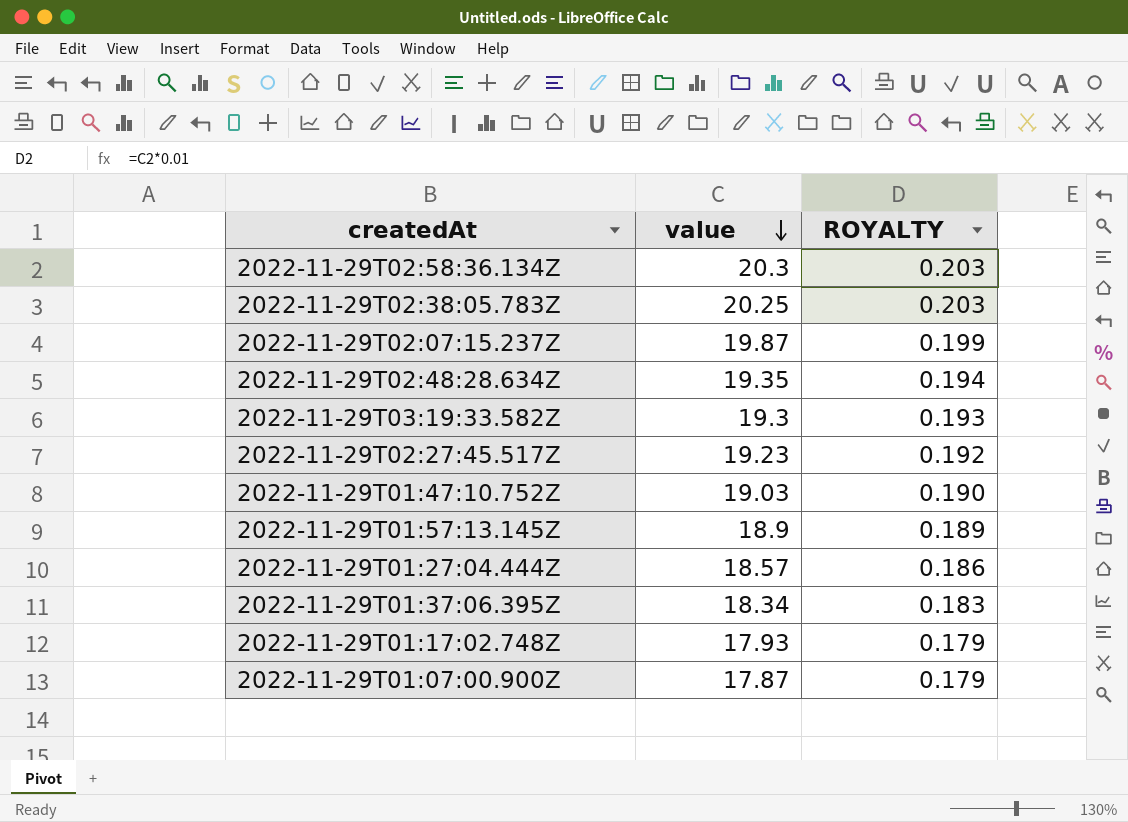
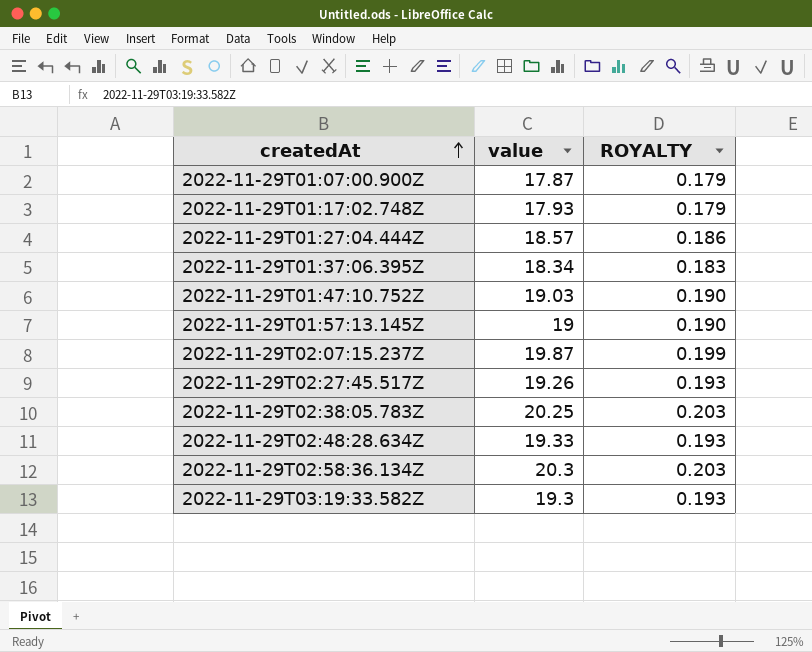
row order: value descending -> createdAt ascending
2022-11-29T01:57:13.145Z | value: 18.9 -> 19
2022-11-29T01:57:13.145Z | ROYALTY: 0.189 -> 0.190
2022-11-29T02:27:45.517Z | value: 19.23 -> 19.26
2022-11-29T02:27:45.517Z | ROYALTY: 0.192 -> 0.193
2022-11-29T02:48:28.634Z | value: 19.35 -> 19.33
2022-11-29T02:48:28.634Z | ROYALTY: 0.194 -> 0.193

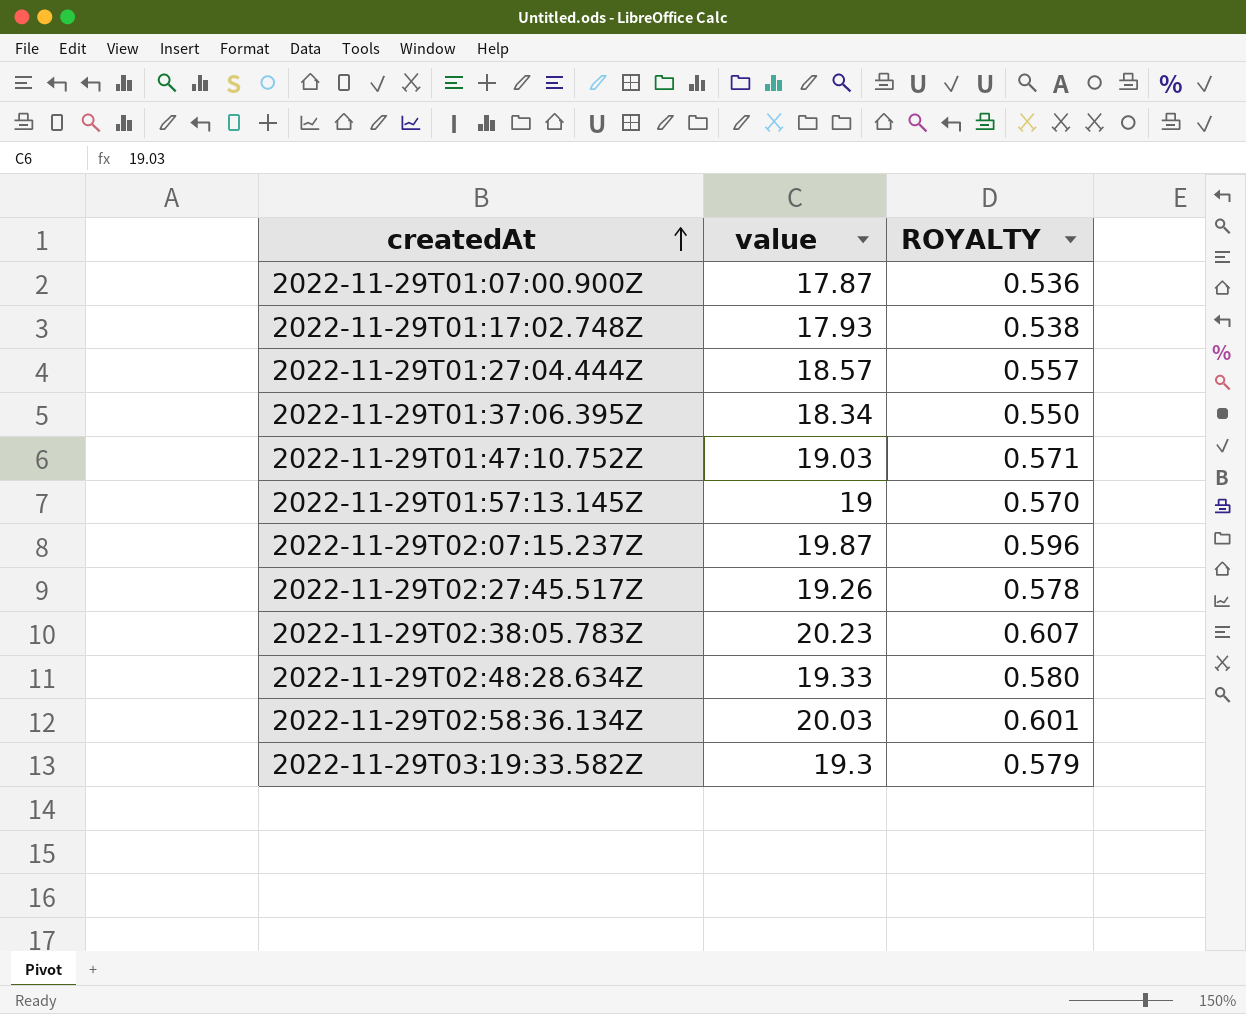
column ROYALTY | formula: [value] * 0.01 -> [value] * 0.03
2022-11-29T02:38:05.783Z | value: 20.25 -> 20.23
2022-11-29T02:58:36.134Z | value: 20.3 -> 20.03

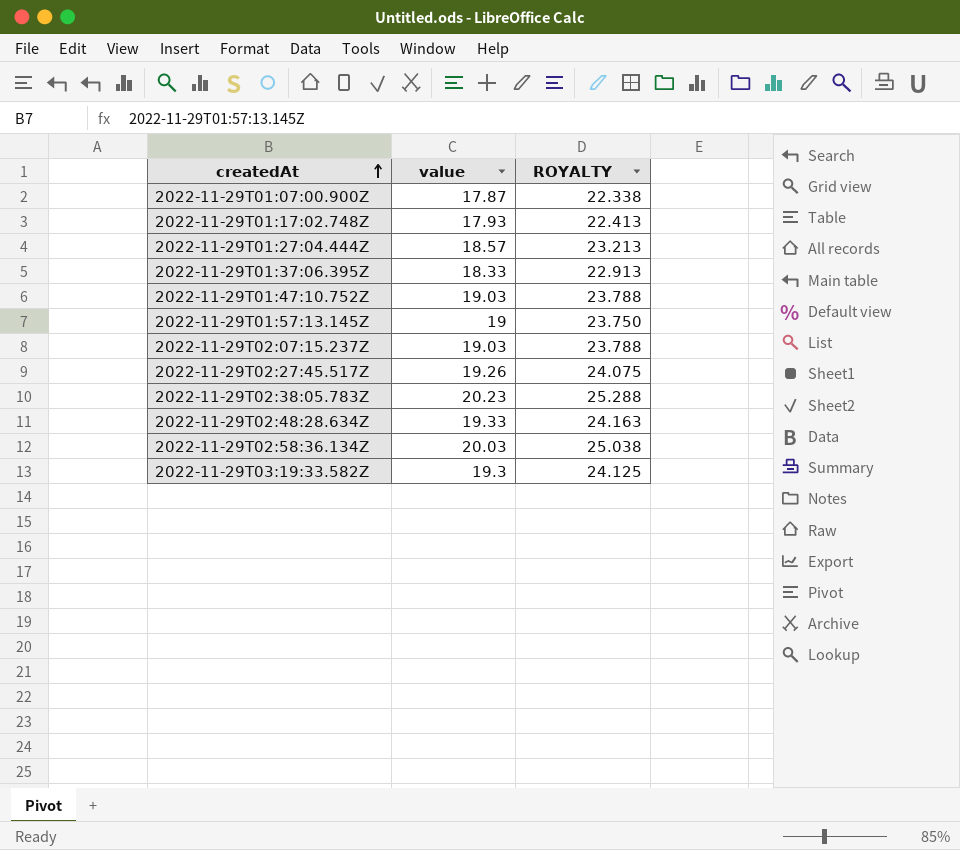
column ROYALTY | formula: [value] * 0.03 -> [value] * 1.25
2022-11-29T01:37:06.395Z | value: 18.34 -> 18.33
2022-11-29T02:07:15.237Z | value: 19.87 -> 19.03

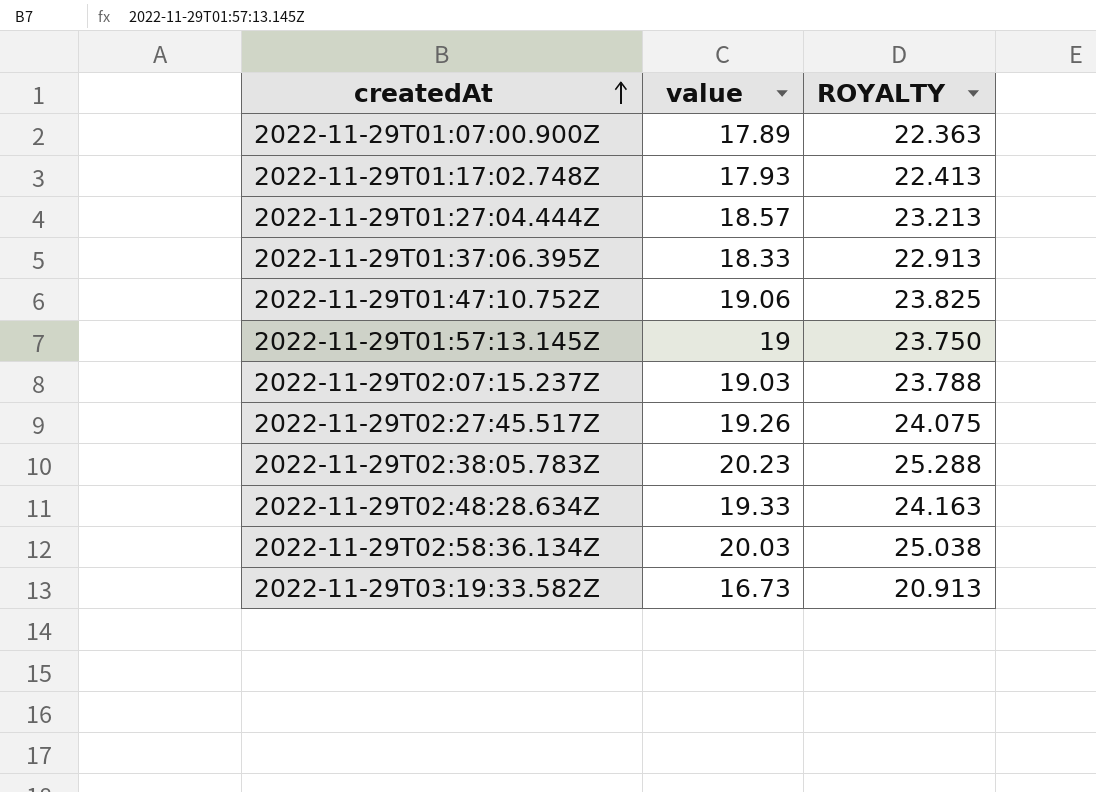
2022-11-29T01:07:00.900Z | value: 17.87 -> 17.89
2022-11-29T01:07:00.900Z | ROYALTY: 22.338 -> 22.363
2022-11-29T01:47:10.752Z | value: 19.03 -> 19.06
2022-11-29T01:47:10.752Z | ROYALTY: 23.788 -> 23.825
2022-11-29T03:19:33.582Z | value: 19.3 -> 16.73
2022-11-29T03:19:33.582Z | ROYALTY: 24.125 -> 20.913

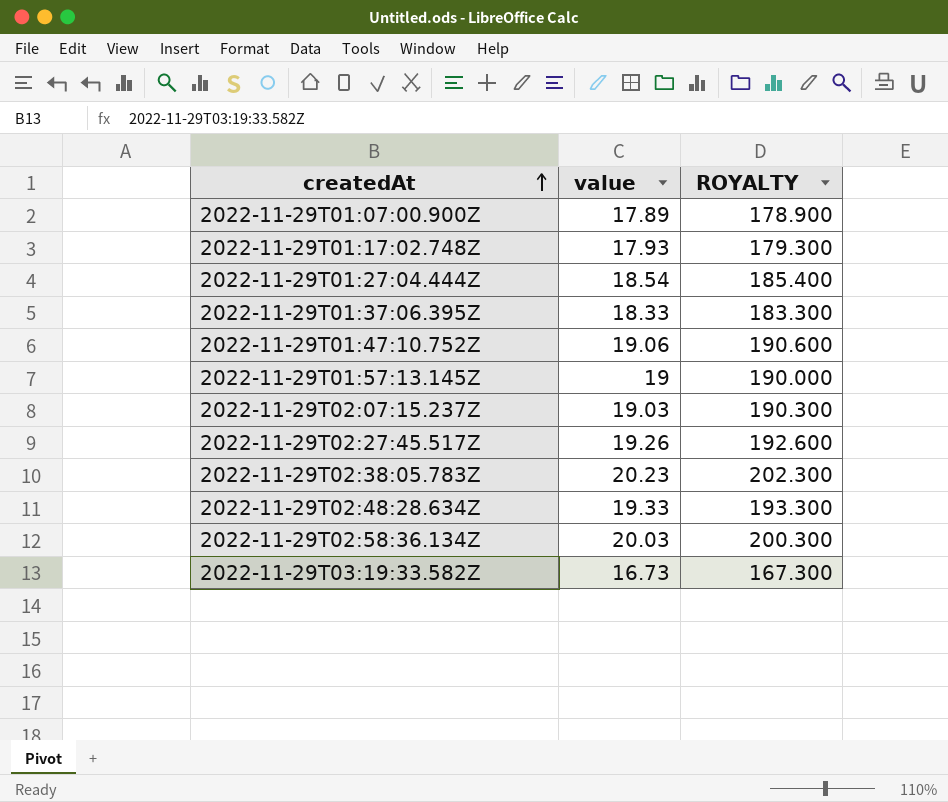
column ROYALTY | formula: [value] * 1.25 -> [value] * 10
2022-11-29T01:27:04.444Z | value: 18.57 -> 18.54

